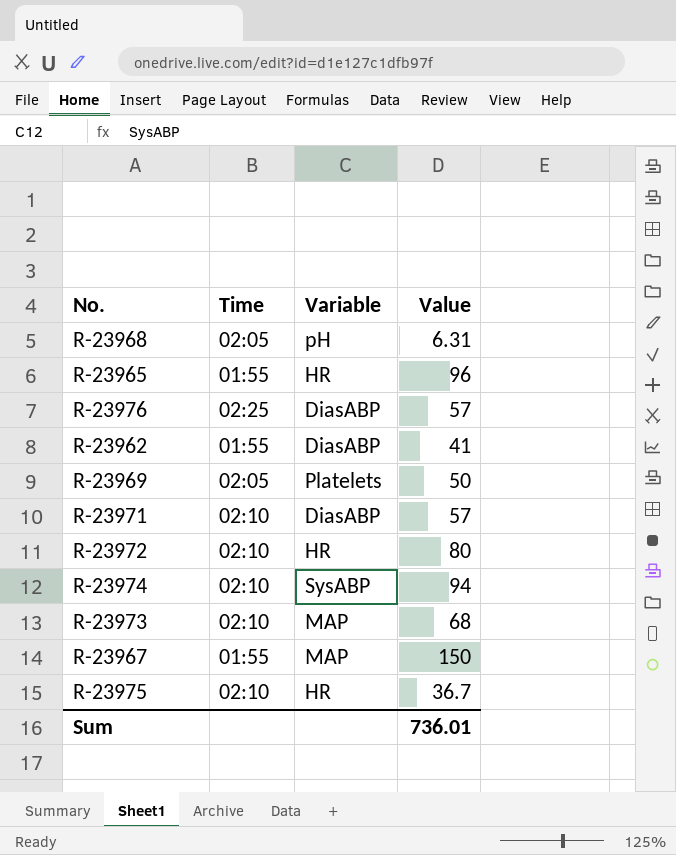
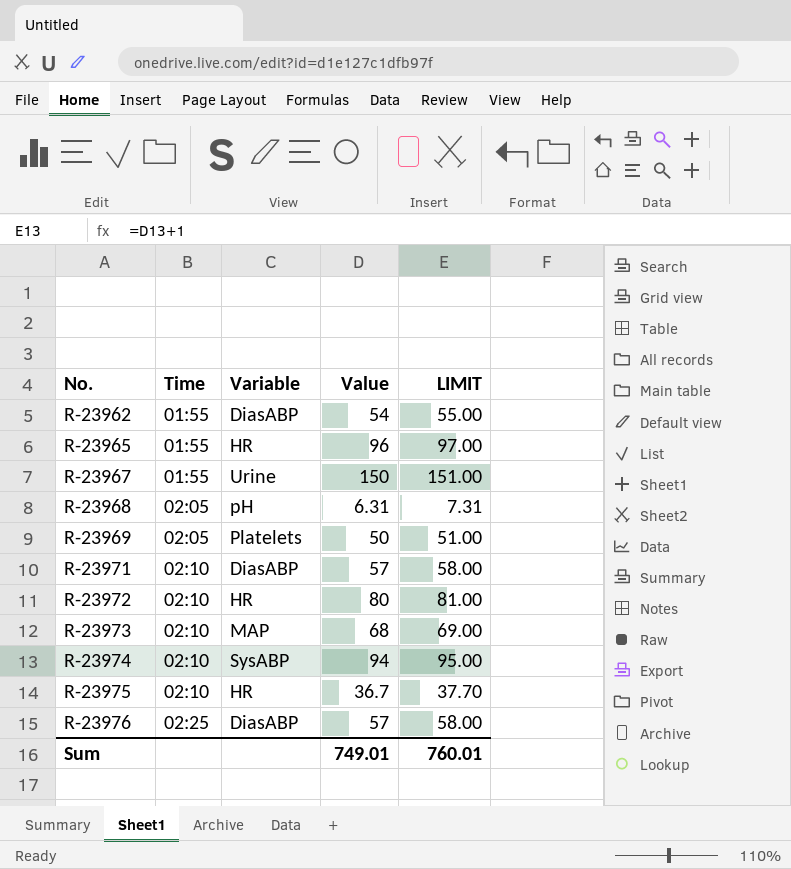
row order: none -> No. ascending
column LIMIT | formula: none -> [Value] + 1
R-23962 | Value: 41 -> 54
R-23967 | Variable: MAP -> Urine
Sum | Value: 736.01 -> 749.01

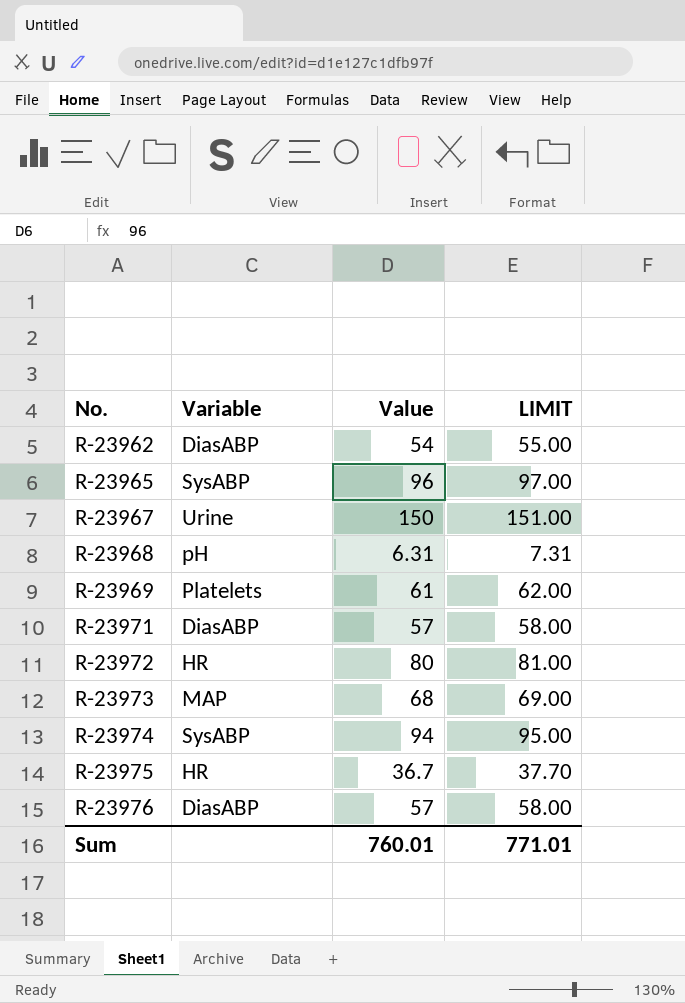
column Time | position: 2 -> none
R-23965 | Variable: HR -> SysABP
R-23969 | Value: 50 -> 61
R-23969 | LIMIT: 51.00 -> 62.00
Sum | Value: 749.01 -> 760.01
Sum | LIMIT: 760.01 -> 771.01

